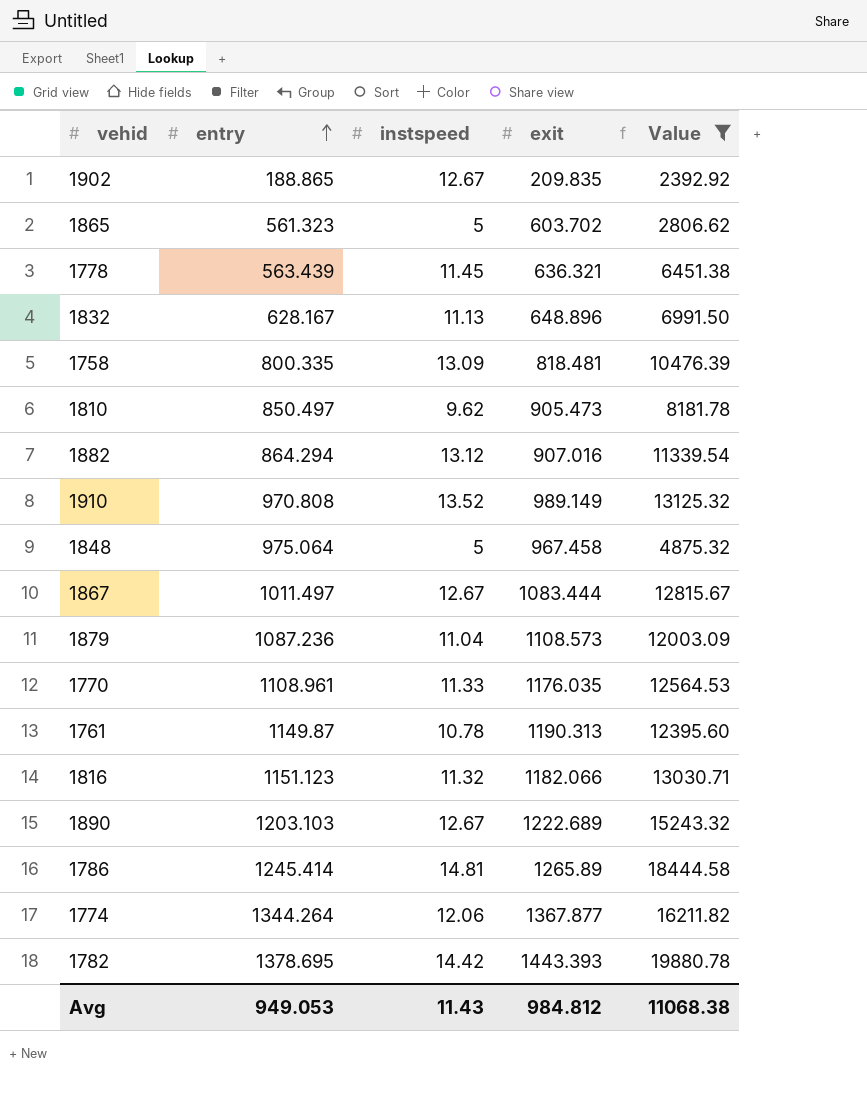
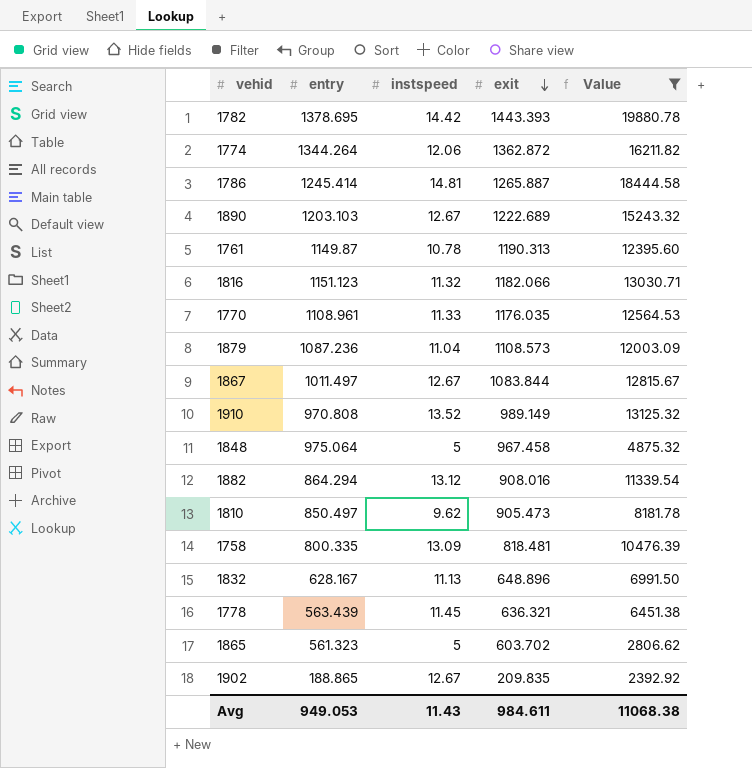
row order: entry ascending -> exit descending
1774 | exit: 1367.877 -> 1362.872
1786 | exit: 1265.89 -> 1265.887
1867 | exit: 1083.444 -> 1083.844
1882 | exit: 907.016 -> 908.016
Avg | exit: 984.812 -> 984.611

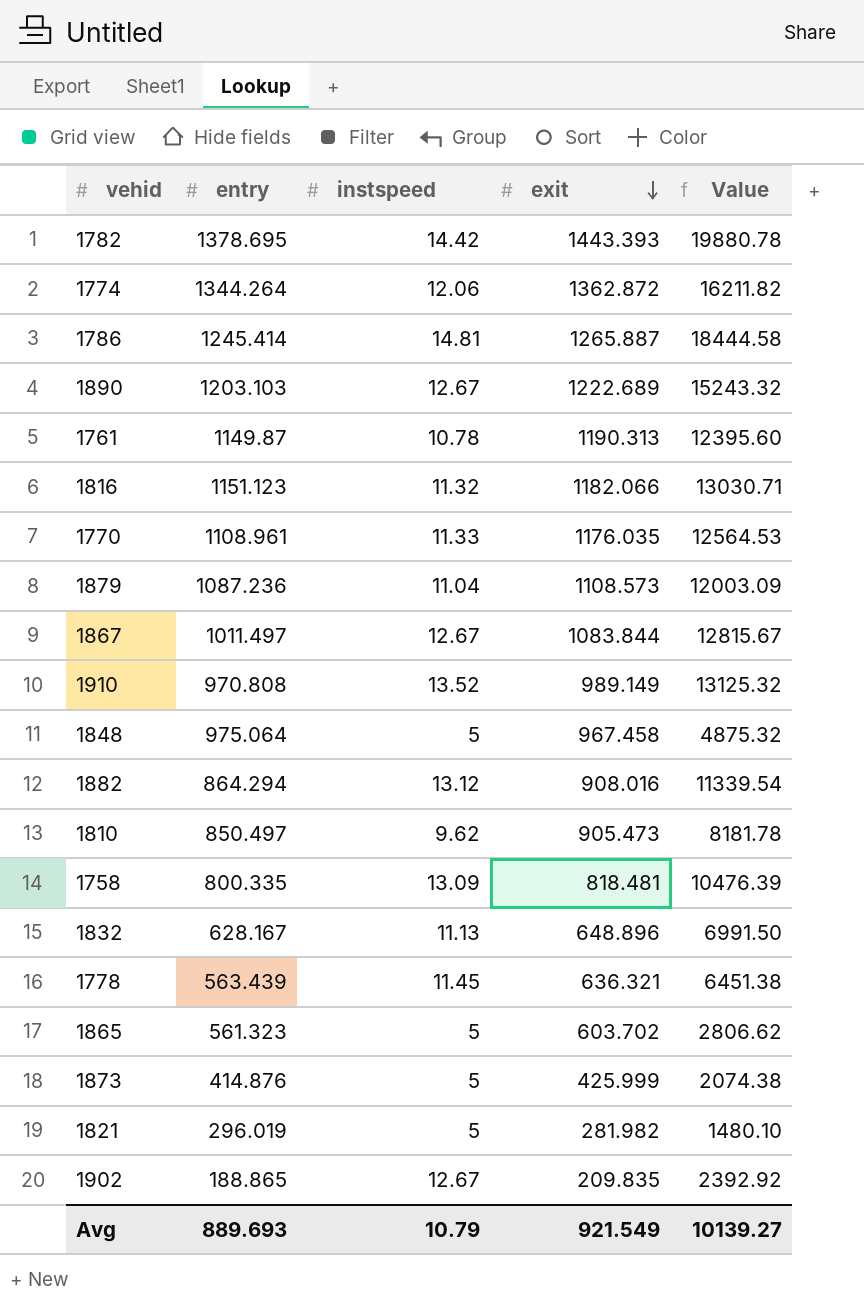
filter: Value >= 2392.92 -> none
Avg | entry: 949.053 -> 889.693
Avg | instspeed: 11.43 -> 10.79
Avg | exit: 984.611 -> 921.549
Avg | Value: 11068.38 -> 10139.27

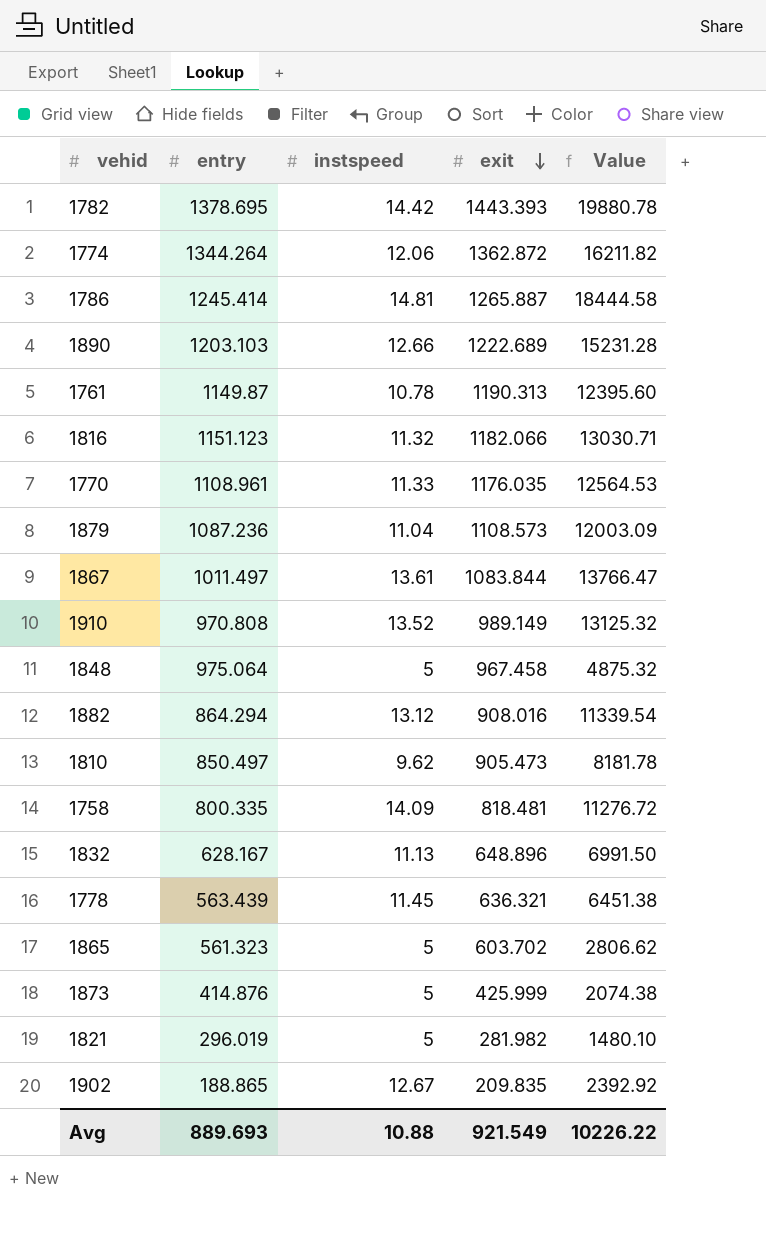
1890 | instspeed: 12.67 -> 12.66
1890 | Value: 15243.32 -> 15231.28
1867 | instspeed: 12.67 -> 13.61
1867 | Value: 12815.67 -> 13766.47
1758 | instspeed: 13.09 -> 14.09
1758 | Value: 10476.39 -> 11276.72
Avg | instspeed: 10.79 -> 10.88
Avg | Value: 10139.27 -> 10226.22

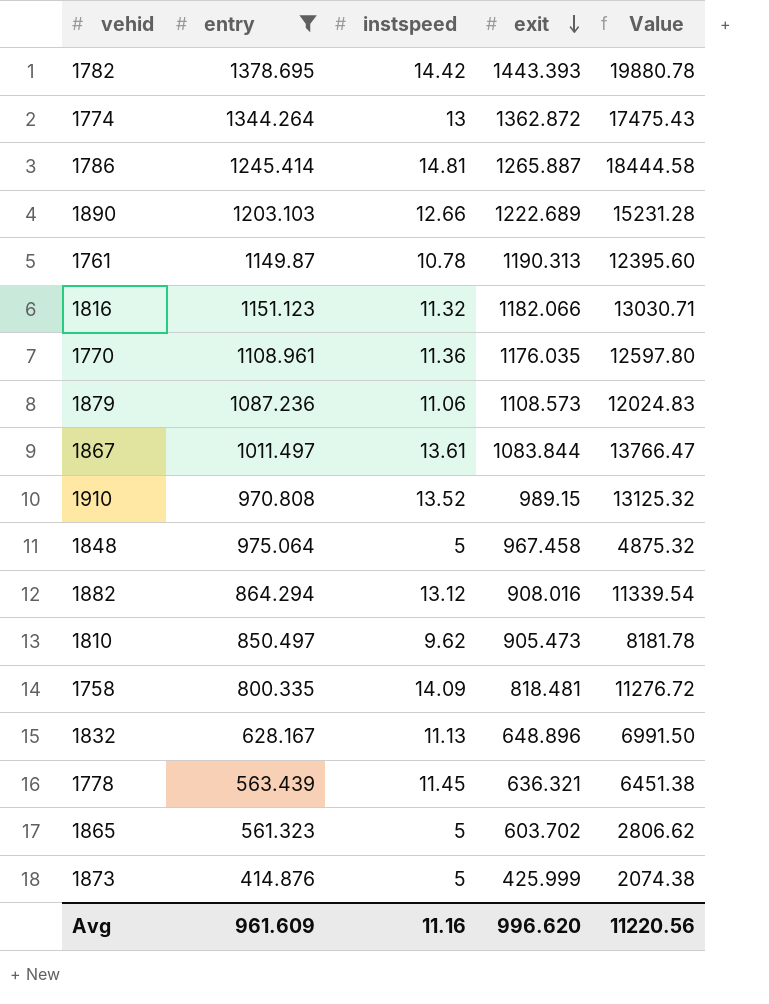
filter: none -> entry >= 414.876
1774 | instspeed: 12.06 -> 13
1774 | Value: 16211.82 -> 17475.43
1770 | instspeed: 11.33 -> 11.36
1770 | Value: 12564.53 -> 12597.80
1879 | instspeed: 11.04 -> 11.06
1879 | Value: 12003.09 -> 12024.83
1910 | exit: 989.149 -> 989.15
Avg | entry: 889.693 -> 961.609
Avg | instspeed: 10.88 -> 11.16
Avg | exit: 921.549 -> 996.620
Avg | Value: 10226.22 -> 11220.56

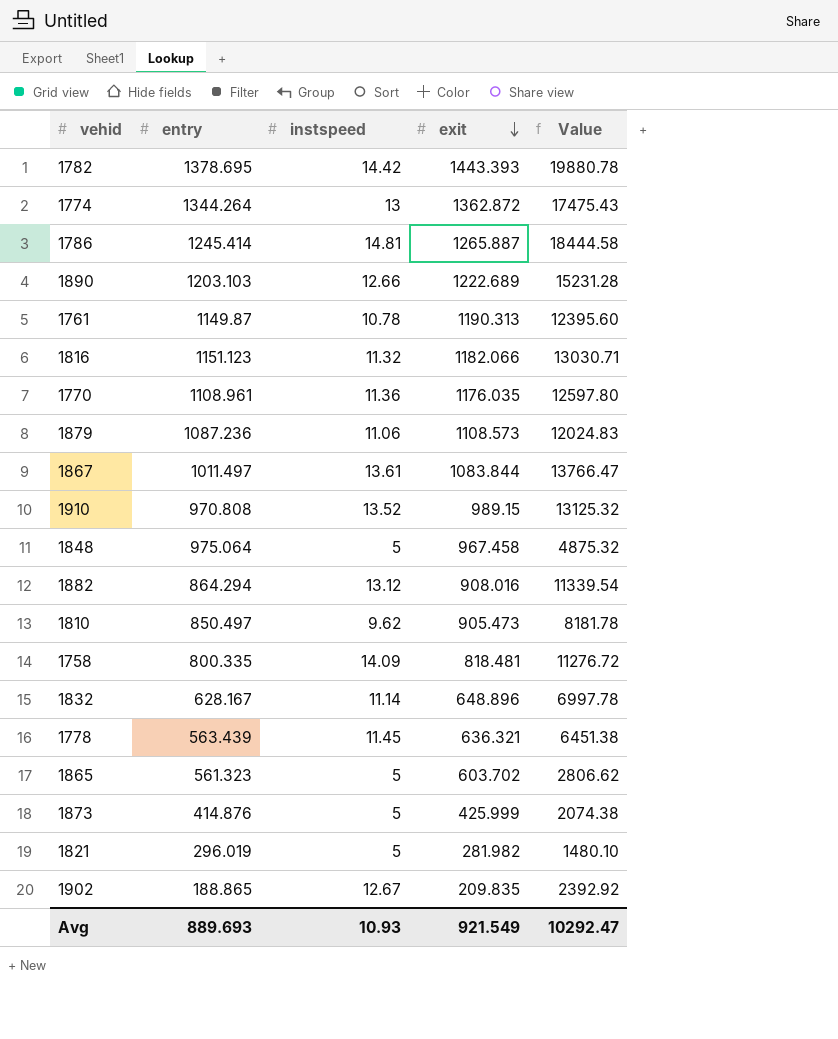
filter: entry >= 414.876 -> none
1832 | instspeed: 11.13 -> 11.14
1832 | Value: 6991.50 -> 6997.78
Avg | entry: 961.609 -> 889.693
Avg | instspeed: 11.16 -> 10.93
Avg | exit: 996.620 -> 921.549
Avg | Value: 11220.56 -> 10292.47

